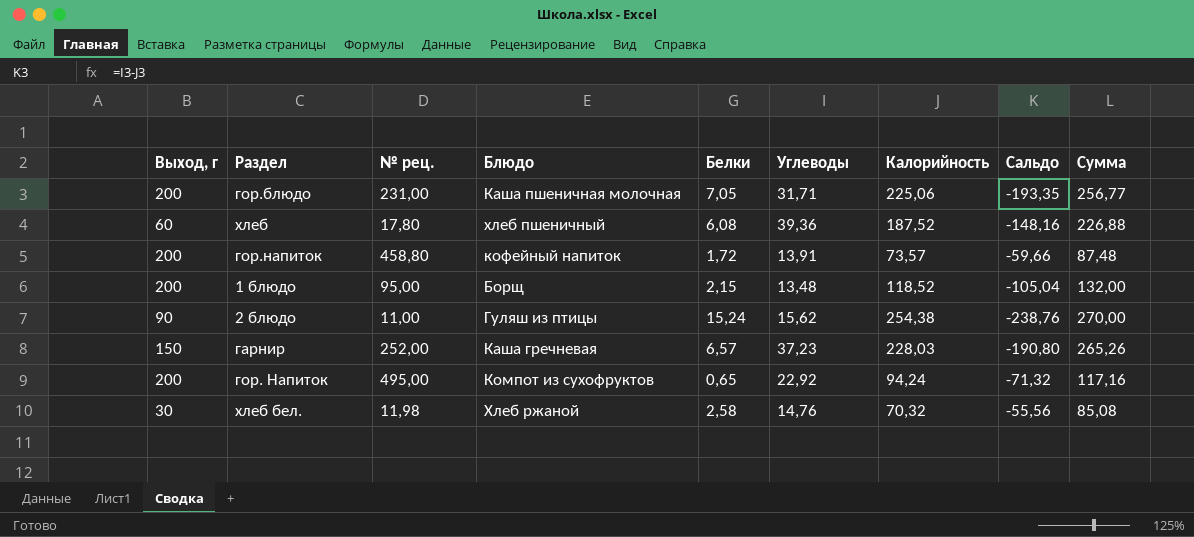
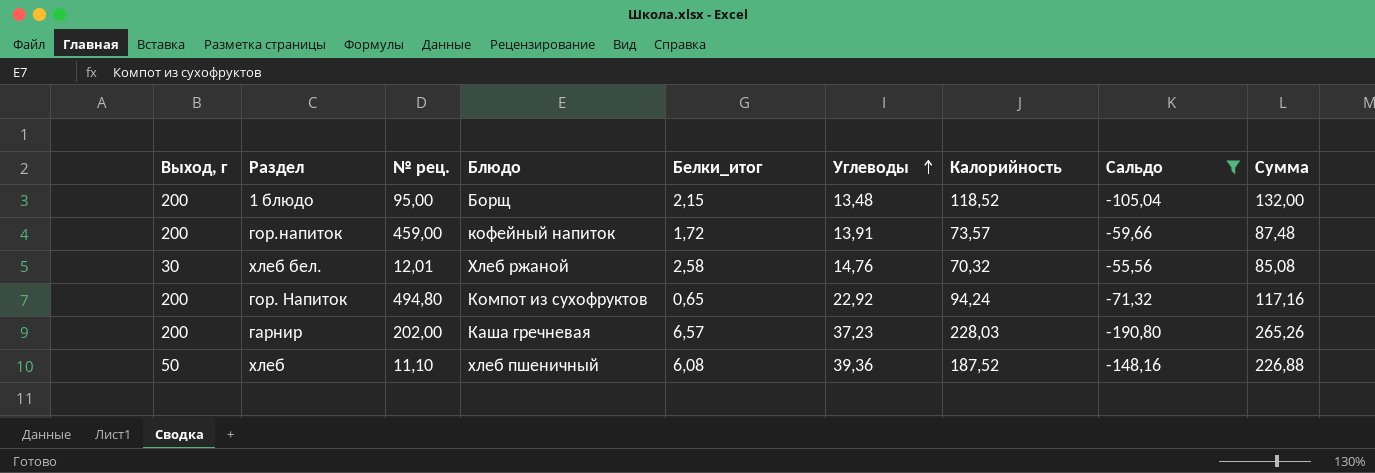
filter: none -> Сальдо >= -190,80
row order: none -> Углеводы ascending
column name: Белки -> Белки_итог
гор.напиток | № рец.: 458,80 -> 459,00
хлеб бел. | № рец.: 11,98 -> 12,01
гор. Напиток | № рец.: 495,00 -> 494,80
гарнир | Выход, г: 150 -> 200
гарнир | № рец.: 252,00 -> 202,00
хлеб | Выход, г: 60 -> 50
хлеб | № рец.: 17,80 -> 11,10

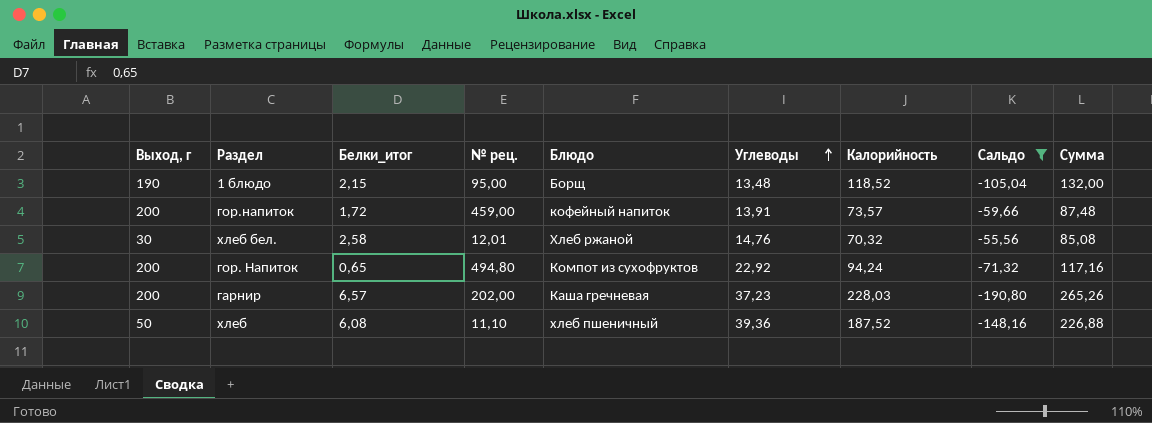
column Белки_итог | position: 5 -> 3
1 блюдо | Выход, г: 200 -> 190

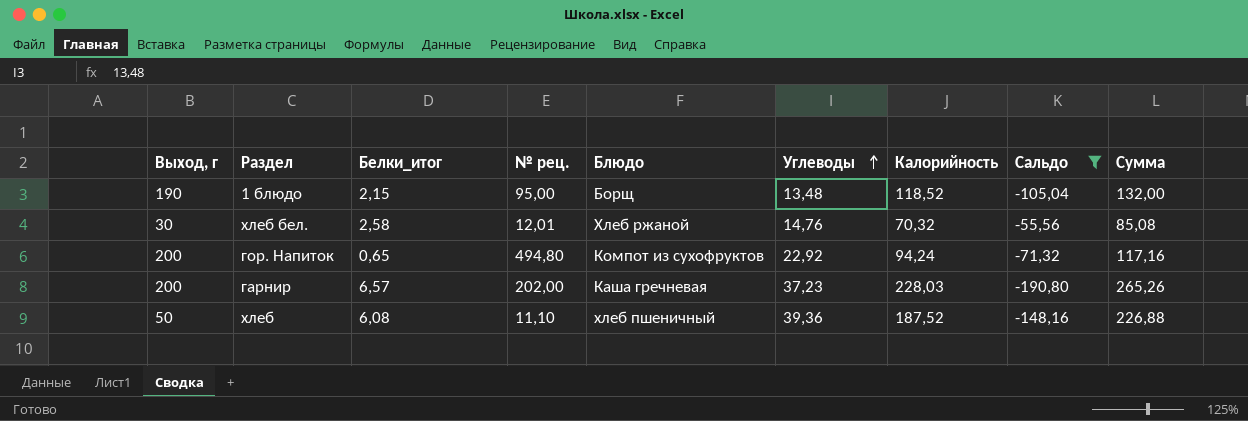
row гор.напиток: 200 | 1,72 | 459,00 | кофейный напиток | 13,91 | 73,57 | -59,66 | 87,48 -> none

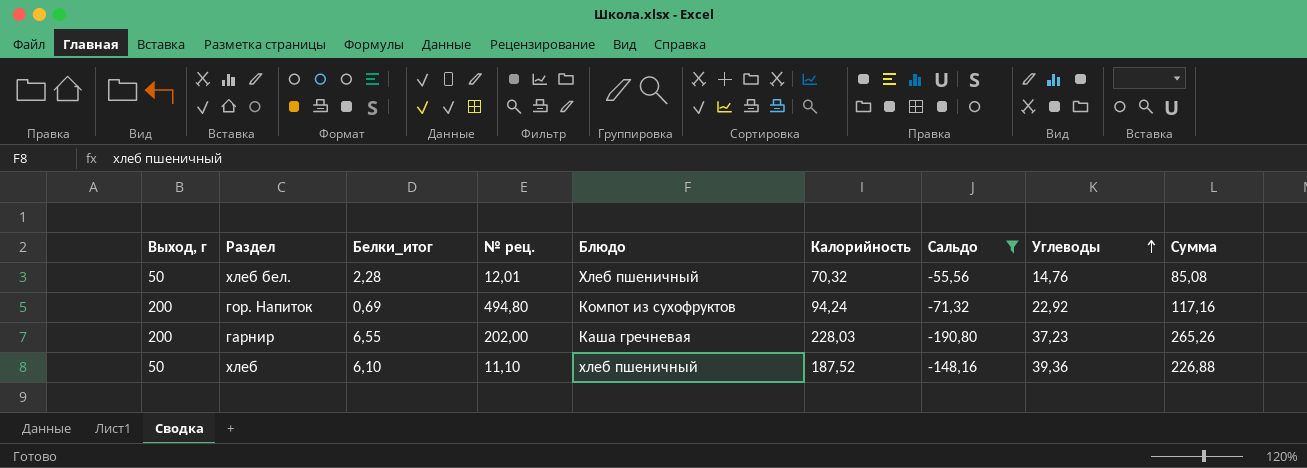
column Углеводы | position: 6 -> 8
row 1 блюдо: 190 | 2,15 | 95,00 | Борщ | 13,48 | 118,52 | -105,04 | 132,00 -> none
хлеб бел. | Выход, г: 30 -> 50
хлеб бел. | Белки_итог: 2,58 -> 2,28
хлеб бел. | Блюдо: Хлеб ржаной -> Хлеб пшеничный
гор. Напиток | Белки_итог: 0,65 -> 0,69
гарнир | Белки_итог: 6,57 -> 6,55
хлеб | Белки_итог: 6,08 -> 6,10

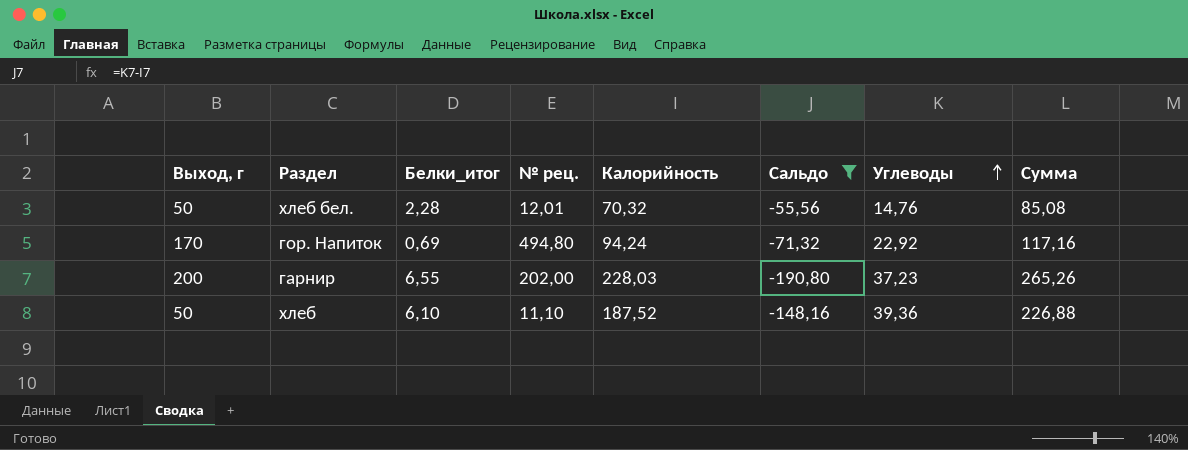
column Блюдо | position: 5 -> none
гор. Напиток | Выход, г: 200 -> 170

